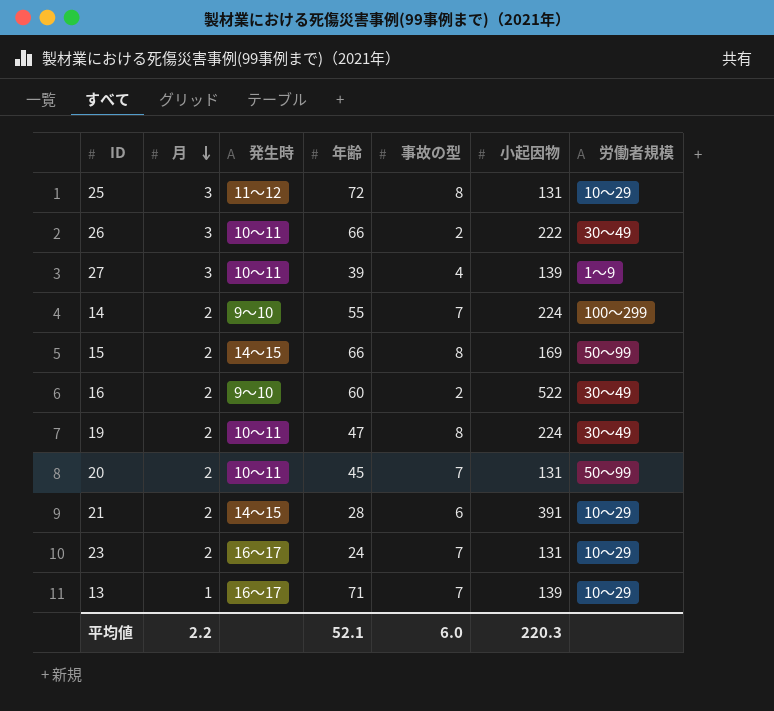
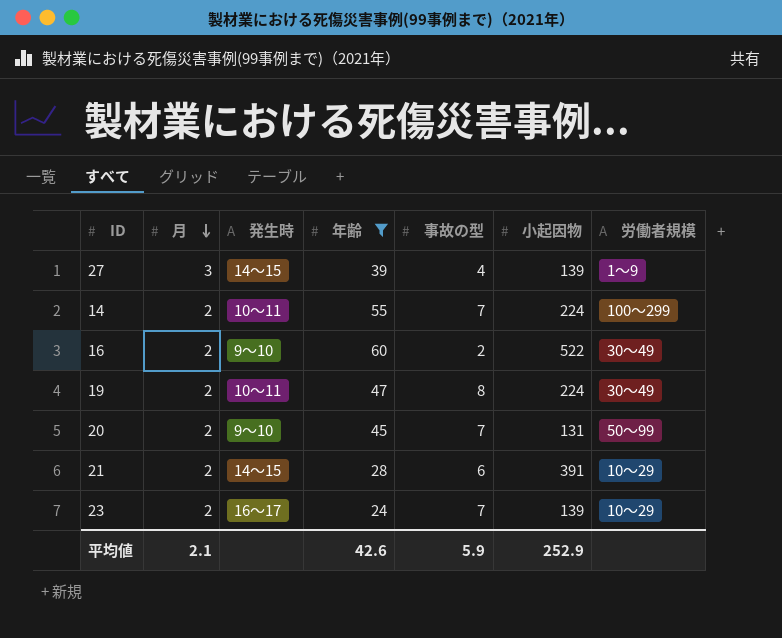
filter: none -> 年齢 <= 60
27 | 発生時: 10～11 -> 14～15
14 | 発生時: 9～10 -> 10～11
20 | 発生時: 10～11 -> 9～10
23 | 小起因物: 131 -> 139
平均値 | 月: 2.2 -> 2.1
平均値 | 年齢: 52.1 -> 42.6
平均値 | 事故の型: 6.0 -> 5.9
平均値 | 小起因物: 220.3 -> 252.9

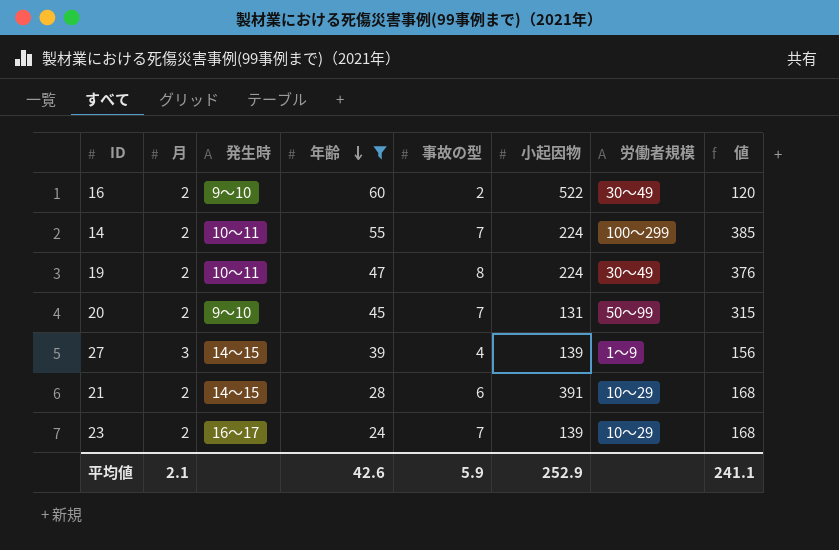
row order: 月 descending -> 年齢 descending
column 値 | formula: none -> [年齢] * [事故の型]

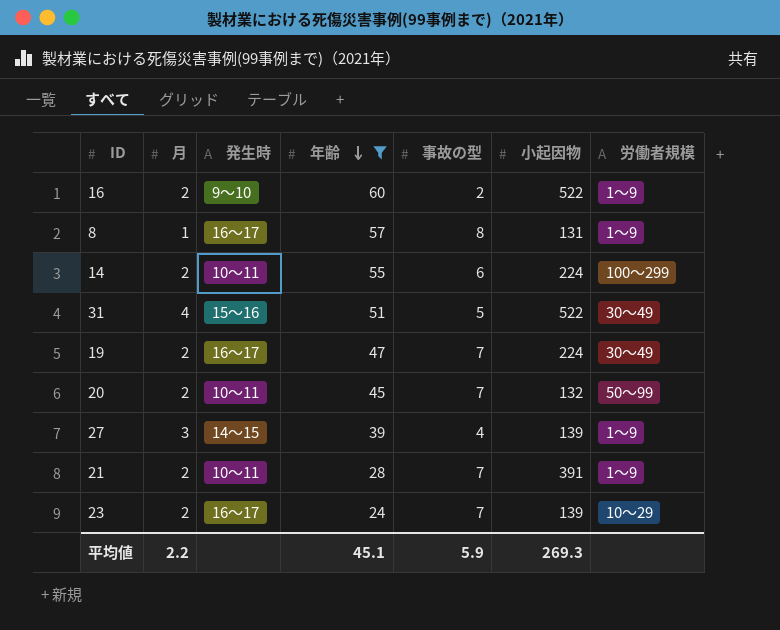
column 値 | formula: [年齢] * [事故の型] -> none
16 | 労働者規模: 30～49 -> 1～9
row 8: none -> 1 | 16～17 | 57 | 8 | 131 | 1～9
14 | 事故の型: 7 -> 6
row 31: none -> 4 | 15～16 | 51 | 5 | 522 | 30～49
19 | 発生時: 10～11 -> 16～17
19 | 事故の型: 8 -> 7
20 | 発生時: 9～10 -> 10～11
20 | 小起因物: 131 -> 132
21 | 発生時: 14～15 -> 10～11
21 | 事故の型: 6 -> 7
21 | 労働者規模: 10～29 -> 1～9
平均値 | 月: 2.1 -> 2.2
平均値 | 年齢: 42.6 -> 45.1
平均値 | 小起因物: 252.9 -> 269.3

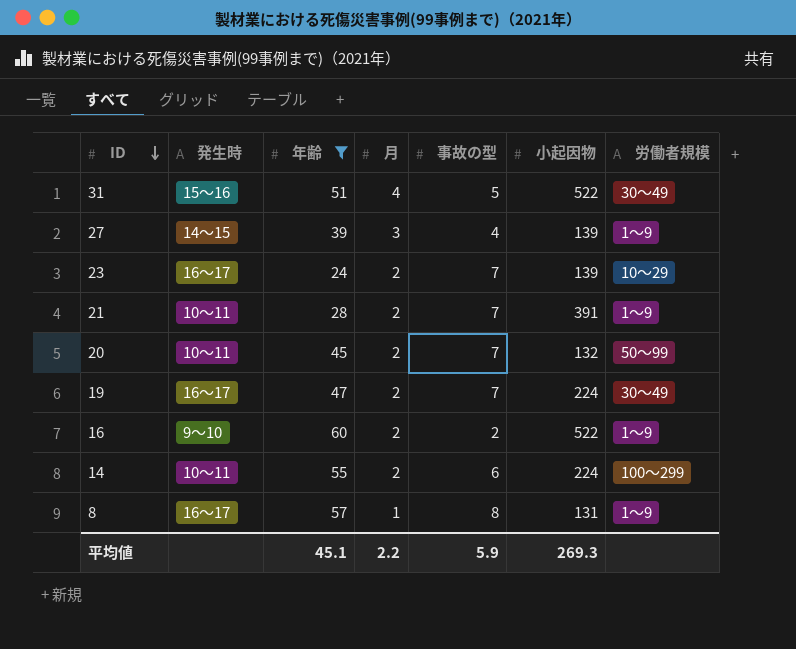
row order: 年齢 descending -> ID descending
column 月 | position: 2 -> 4

